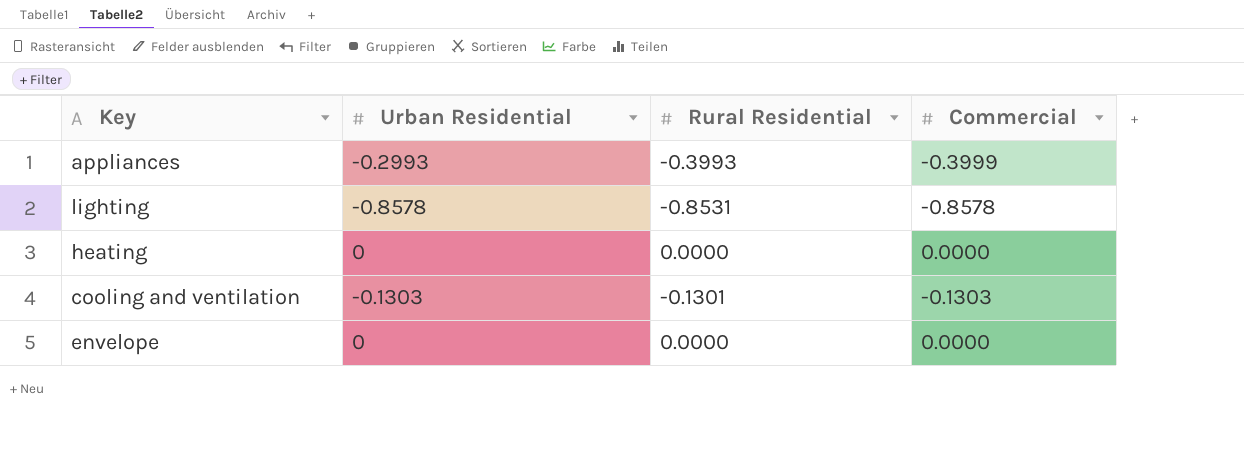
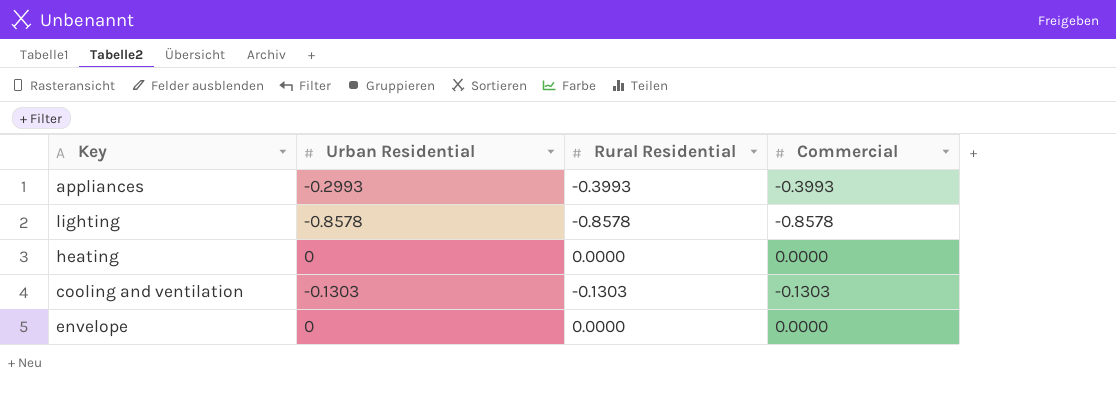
appliances | Commercial: -0.3999 -> -0.3993
lighting | Rural Residential: -0.8531 -> -0.8578
cooling and ventilation | Rural Residential: -0.1301 -> -0.1303

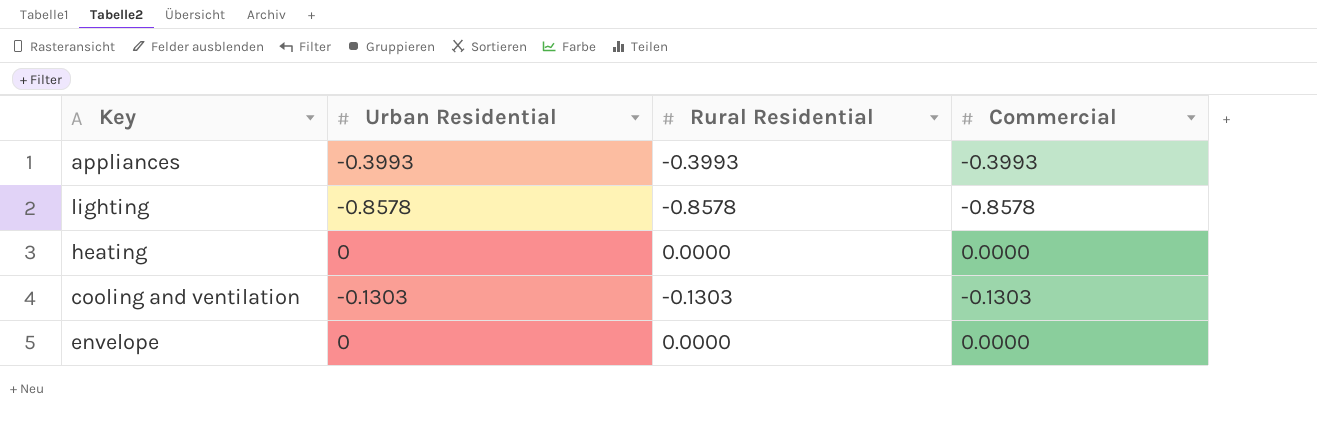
appliances | Urban Residential: -0.2993 -> -0.3993

